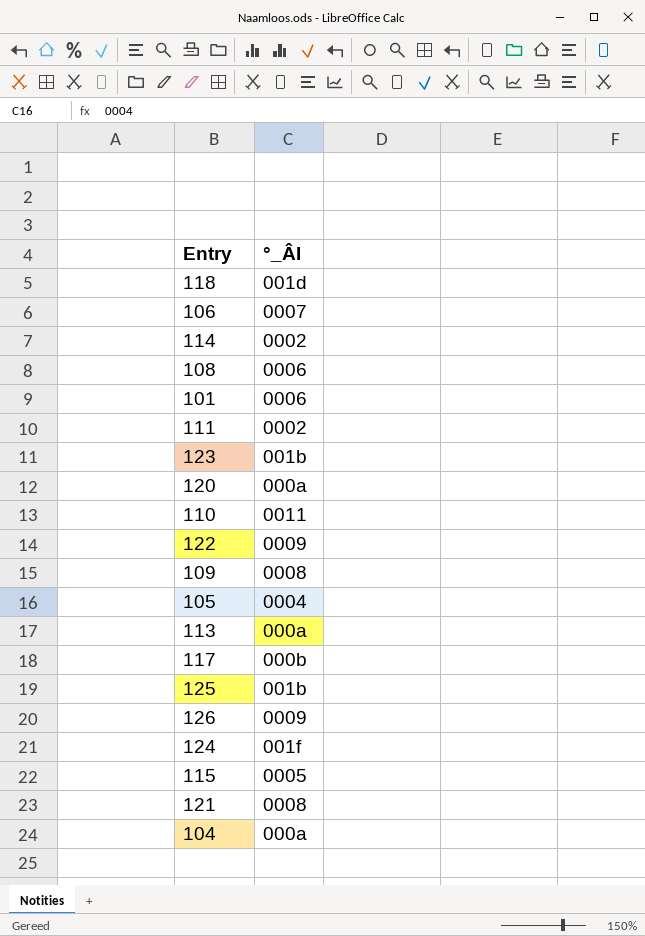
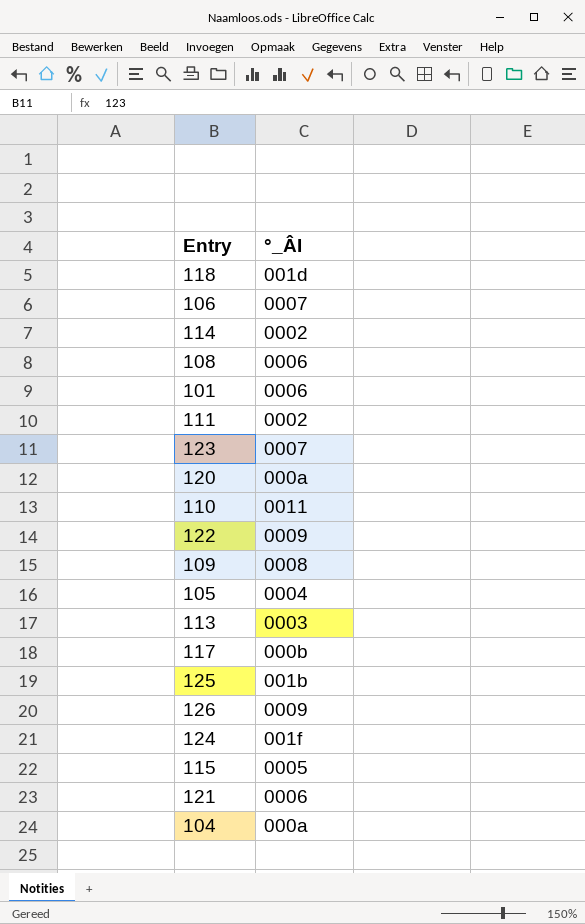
123 | °_ÂI: 001b -> 0007
113 | °_ÂI: 000a -> 0003
121 | °_ÂI: 0008 -> 0006

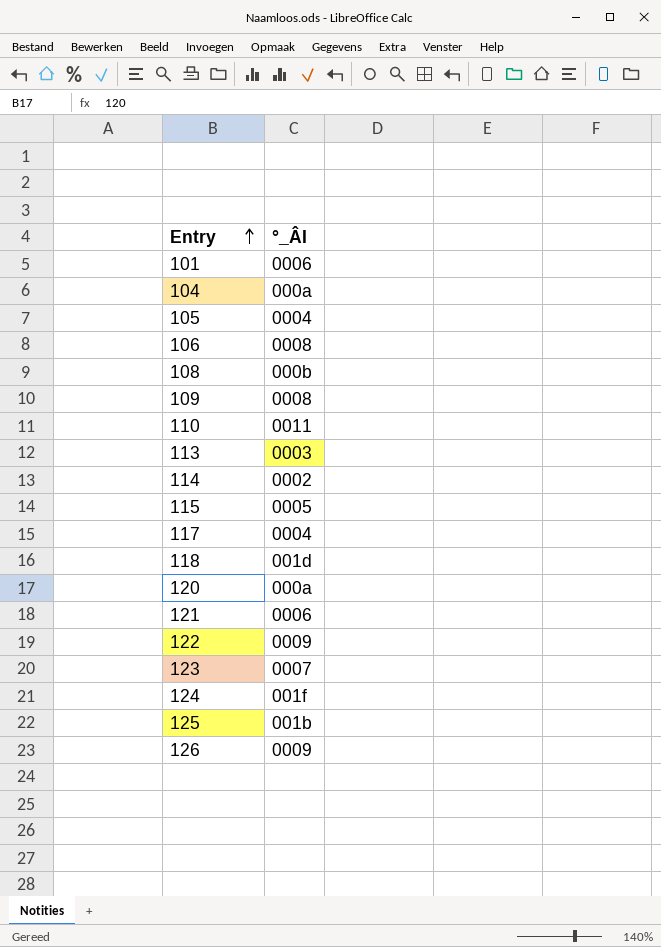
row order: none -> Entry ascending
row 111: 0002 -> none
106 | °_ÂI: 0007 -> 0008
108 | °_ÂI: 0006 -> 000b
117 | °_ÂI: 000b -> 0004

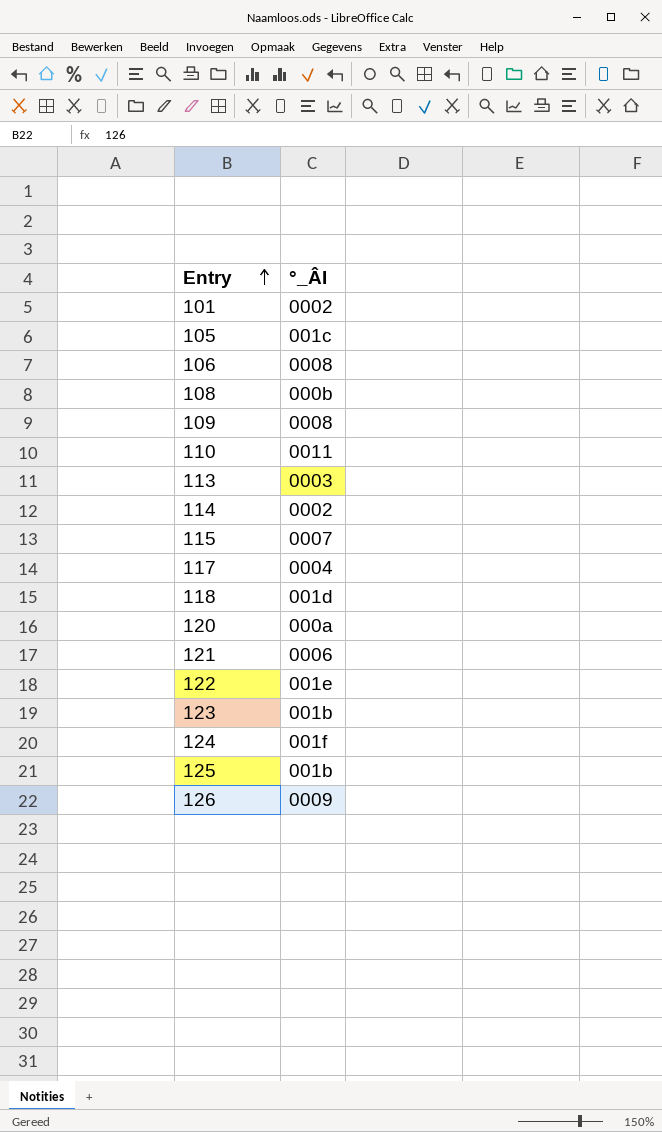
row 104: 000a -> none
101 | °_ÂI: 0006 -> 0002
105 | °_ÂI: 0004 -> 001c
115 | °_ÂI: 0005 -> 0007
122 | °_ÂI: 0009 -> 001e
123 | °_ÂI: 0007 -> 001b

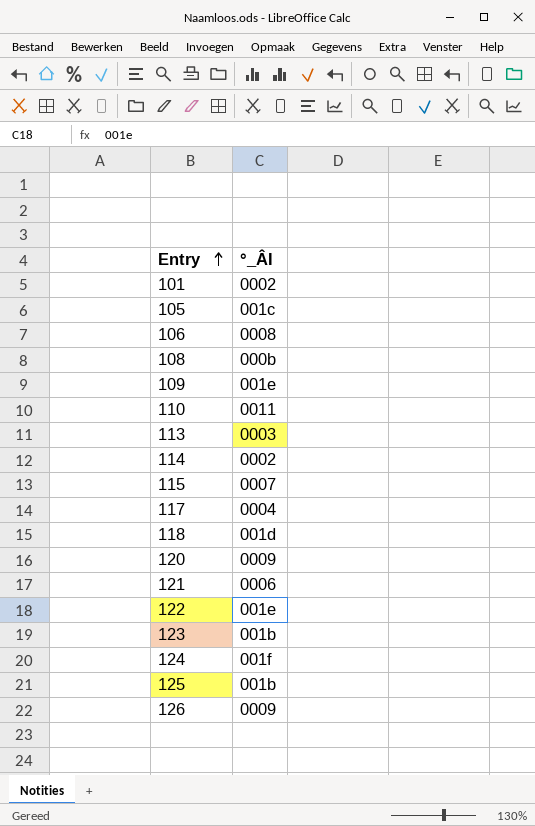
109 | °_ÂI: 0008 -> 001e
120 | °_ÂI: 000a -> 0009

